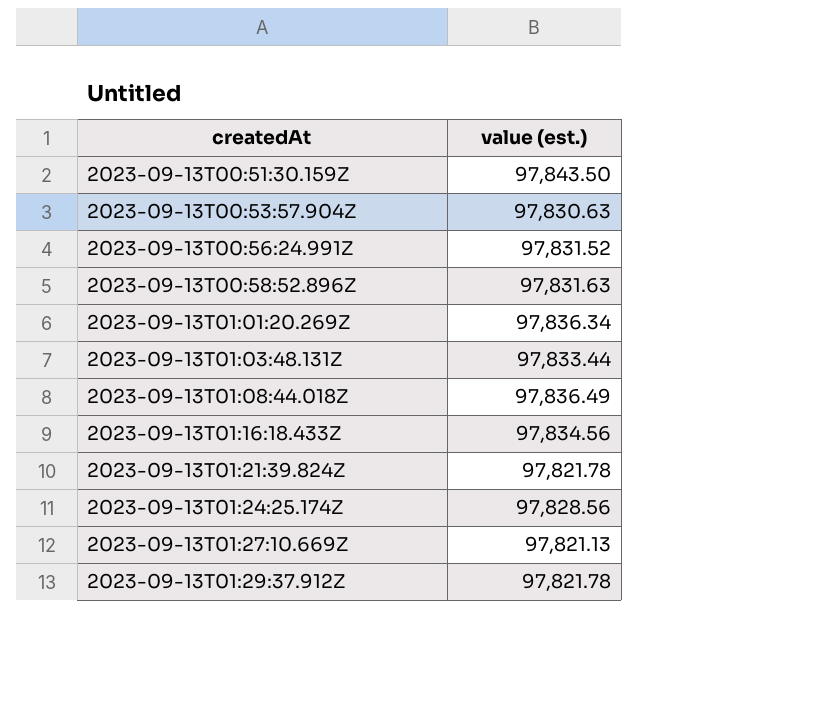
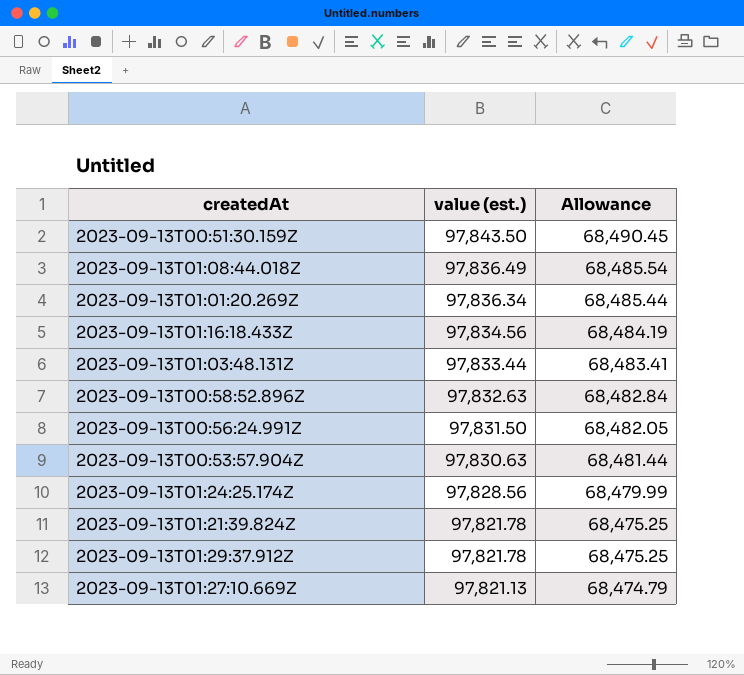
row order: createdAt ascending -> value (est.) descending
column Allowance | formula: none -> [value (est.)] * 0.7
2023-09-13T00:58:52.896Z | value (est.): 97,831.63 -> 97,832.63
2023-09-13T00:56:24.991Z | value (est.): 97,831.52 -> 97,831.50

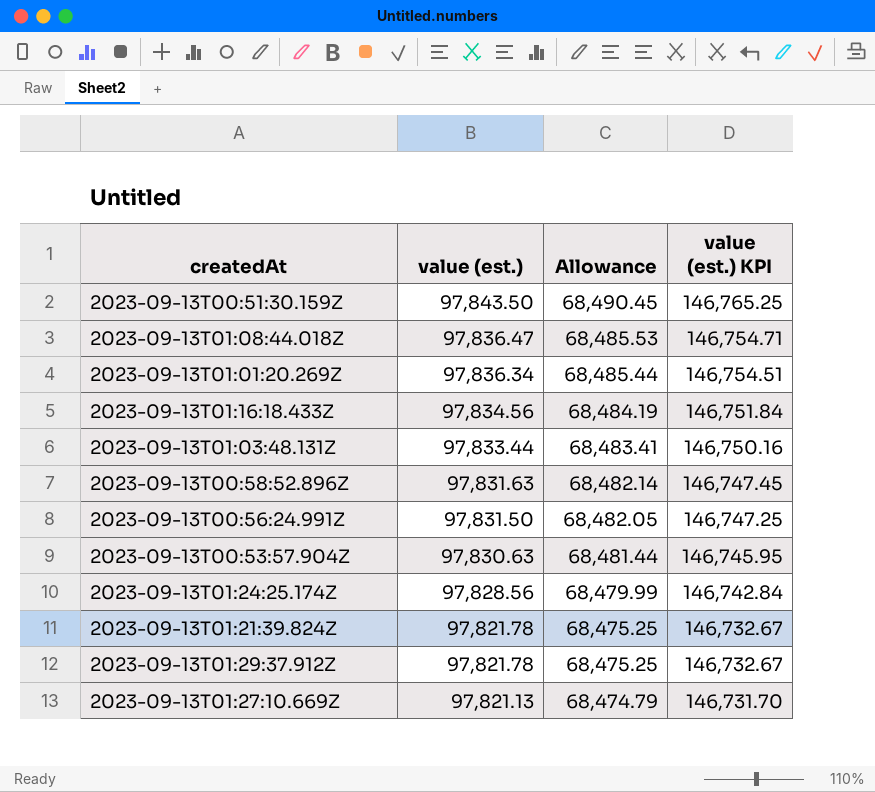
column value (est.) KPI | formula: none -> [value (est.)] * 1.5
2023-09-13T01:08:44.018Z | value (est.): 97,836.49 -> 97,836.47
2023-09-13T01:08:44.018Z | Allowance: 68,485.54 -> 68,485.53
2023-09-13T00:58:52.896Z | value (est.): 97,832.63 -> 97,831.63
2023-09-13T00:58:52.896Z | Allowance: 68,482.84 -> 68,482.14

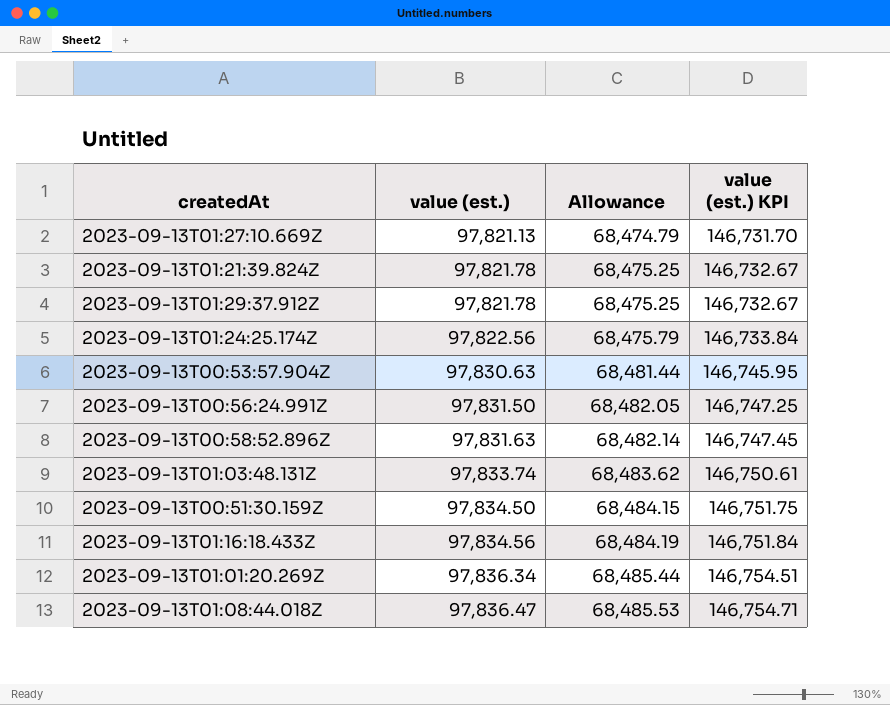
row order: value (est.) descending -> value (est.) ascending
2023-09-13T01:24:25.174Z | value (est.): 97,828.56 -> 97,822.56
2023-09-13T01:24:25.174Z | Allowance: 68,479.99 -> 68,475.79
2023-09-13T01:24:25.174Z | value (est.) KPI: 146,742.84 -> 146,733.84
2023-09-13T01:03:48.131Z | value (est.): 97,833.44 -> 97,833.74
2023-09-13T01:03:48.131Z | Allowance: 68,483.41 -> 68,483.62
2023-09-13T01:03:48.131Z | value (est.) KPI: 146,750.16 -> 146,750.61
2023-09-13T00:51:30.159Z | value (est.): 97,843.50 -> 97,834.50
2023-09-13T00:51:30.159Z | Allowance: 68,490.45 -> 68,484.15
2023-09-13T00:51:30.159Z | value (est.) KPI: 146,765.25 -> 146,751.75

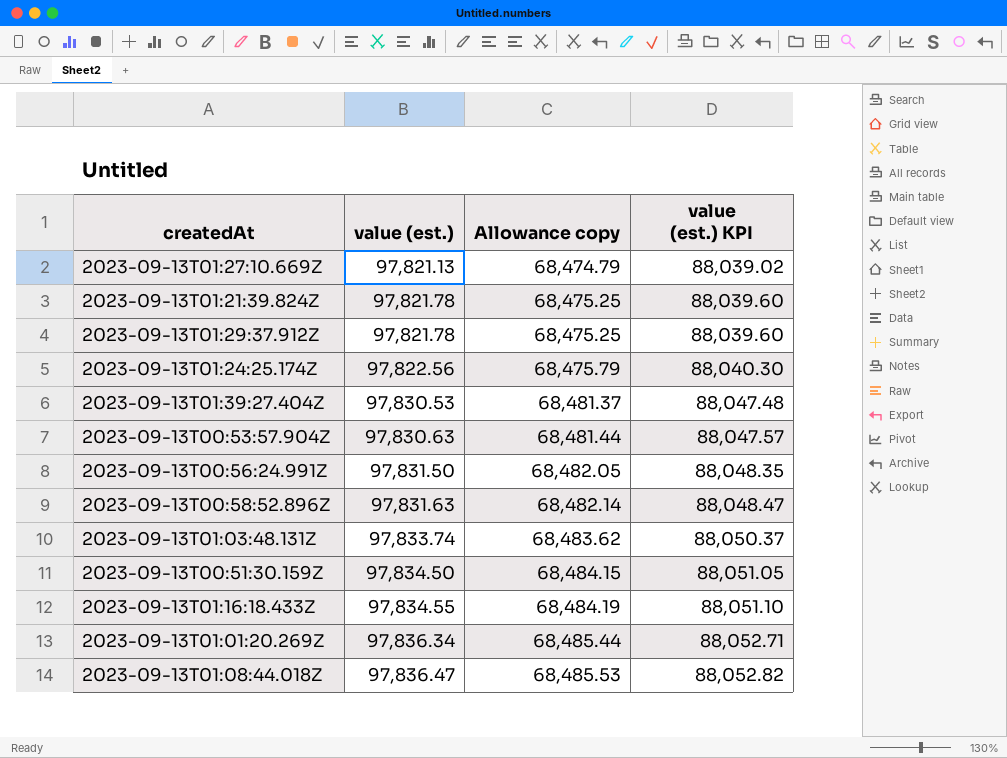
column name: Allowance -> Allowance copy
column value (est.) KPI | formula: [value (est.)] * 1.5 -> [value (est.)] * 0.9
row 2023-09-13T01:39:27.404Z: none -> 97,830.53 | 68,481.37 | 88,047.48
2023-09-13T01:16:18.433Z | value (est.): 97,834.56 -> 97,834.55

